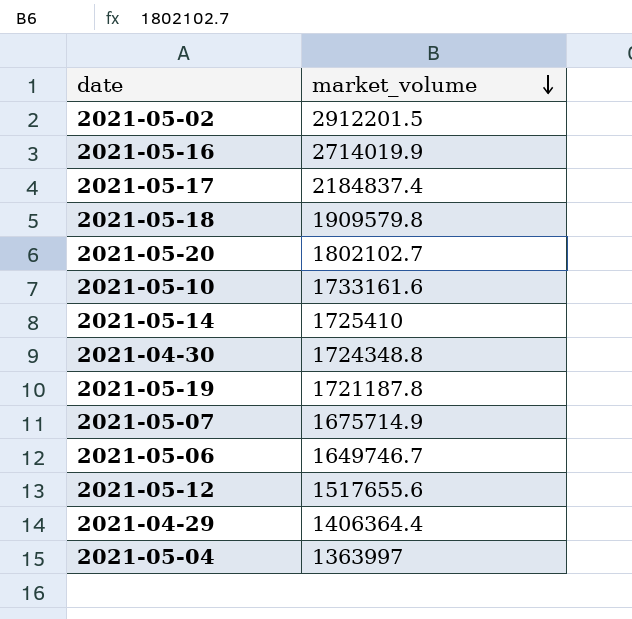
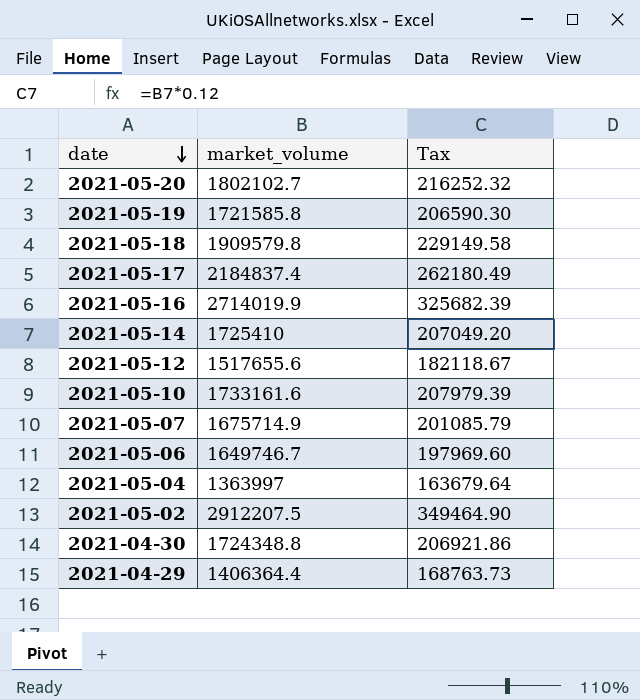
row order: market_volume descending -> date descending
column Tax | formula: none -> [market_volume] * 0.12
2021-05-19 | market_volume: 1721187.8 -> 1721585.8
2021-05-02 | market_volume: 2912201.5 -> 2912207.5

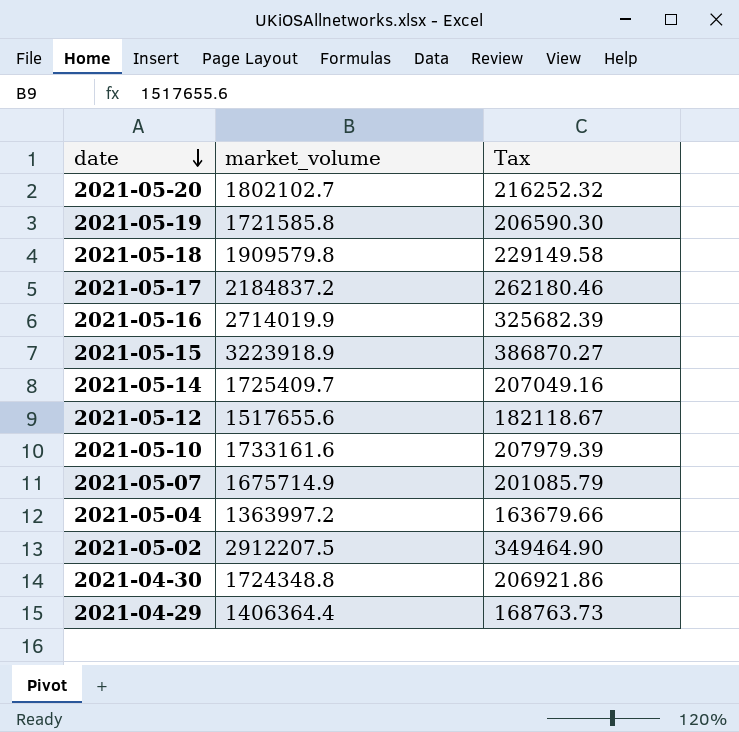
row 2021-05-06: 1649746.7 | 197969.60 -> none
2021-05-17 | market_volume: 2184837.4 -> 2184837.2
2021-05-17 | Tax: 262180.49 -> 262180.46
row 2021-05-15: none -> 3223918.9 | 386870.27
2021-05-14 | market_volume: 1725410 -> 1725409.7
2021-05-14 | Tax: 207049.20 -> 207049.16
2021-05-04 | market_volume: 1363997 -> 1363997.2
2021-05-04 | Tax: 163679.64 -> 163679.66

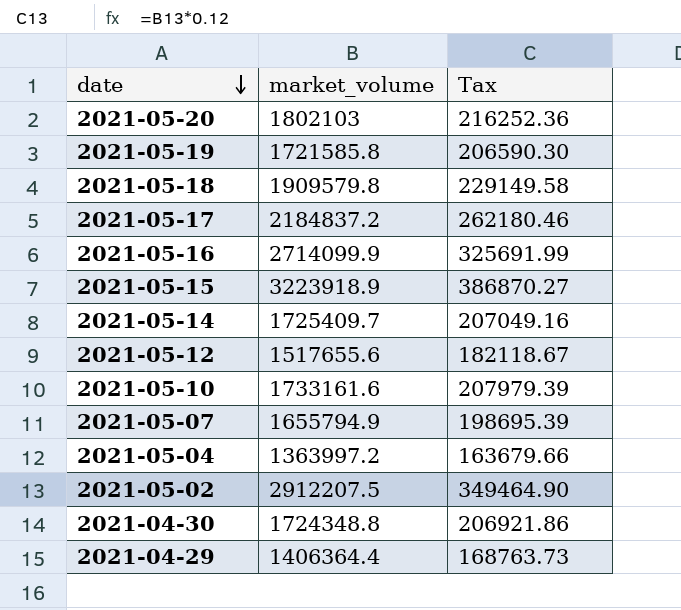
2021-05-20 | market_volume: 1802102.7 -> 1802103
2021-05-20 | Tax: 216252.32 -> 216252.36
2021-05-16 | market_volume: 2714019.9 -> 2714099.9
2021-05-16 | Tax: 325682.39 -> 325691.99
2021-05-07 | market_volume: 1675714.9 -> 1655794.9
2021-05-07 | Tax: 201085.79 -> 198695.39

